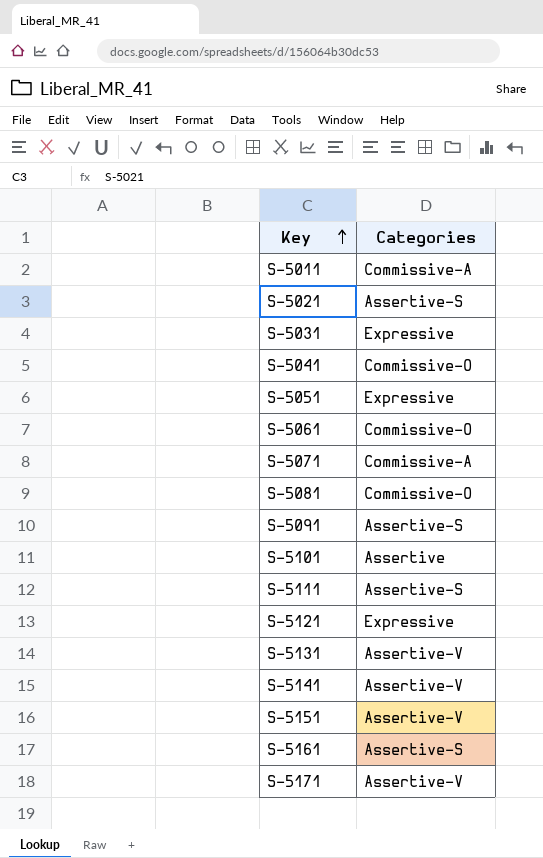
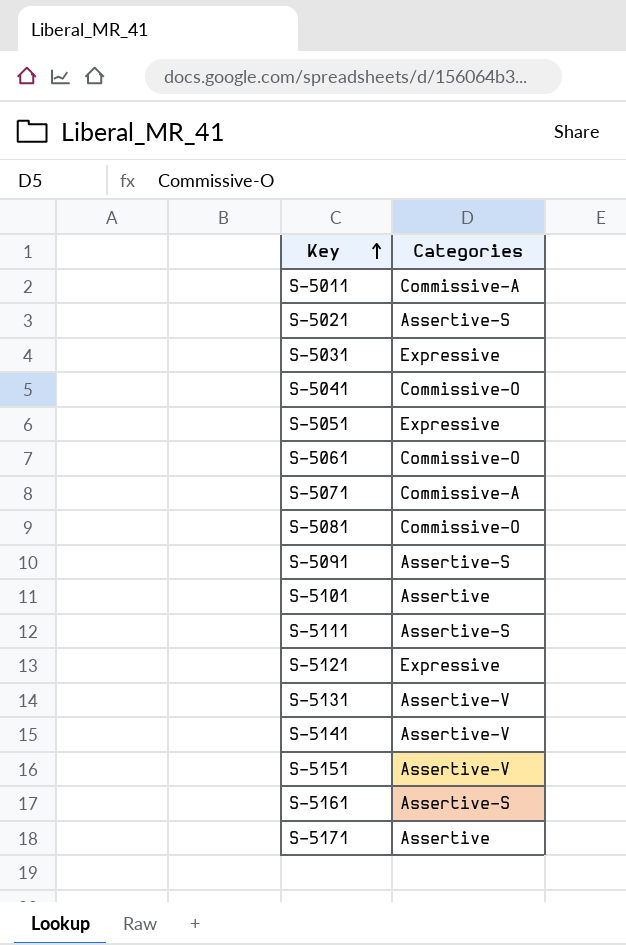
S-5171 | Categories: Assertive-V -> Assertive

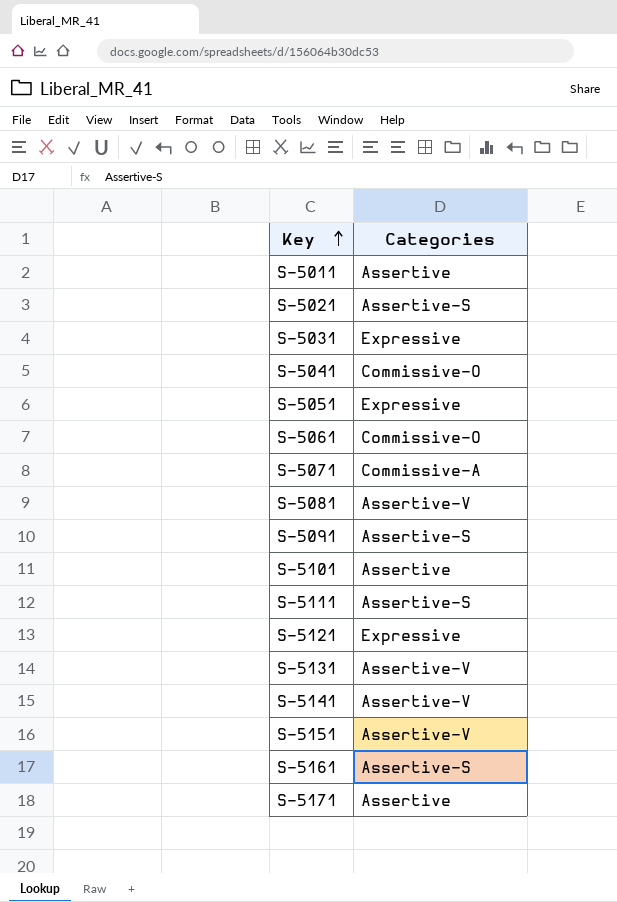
S-5011 | Categories: Commissive-A -> Assertive
S-5081 | Categories: Commissive-O -> Assertive-V

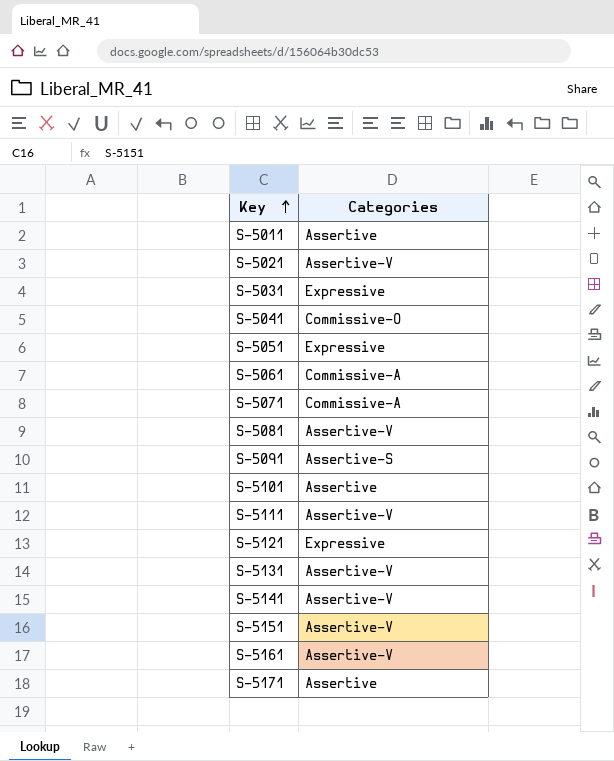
S-5021 | Categories: Assertive-S -> Assertive-V
S-5061 | Categories: Commissive-O -> Commissive-A
S-5111 | Categories: Assertive-S -> Assertive-V
S-5161 | Categories: Assertive-S -> Assertive-V

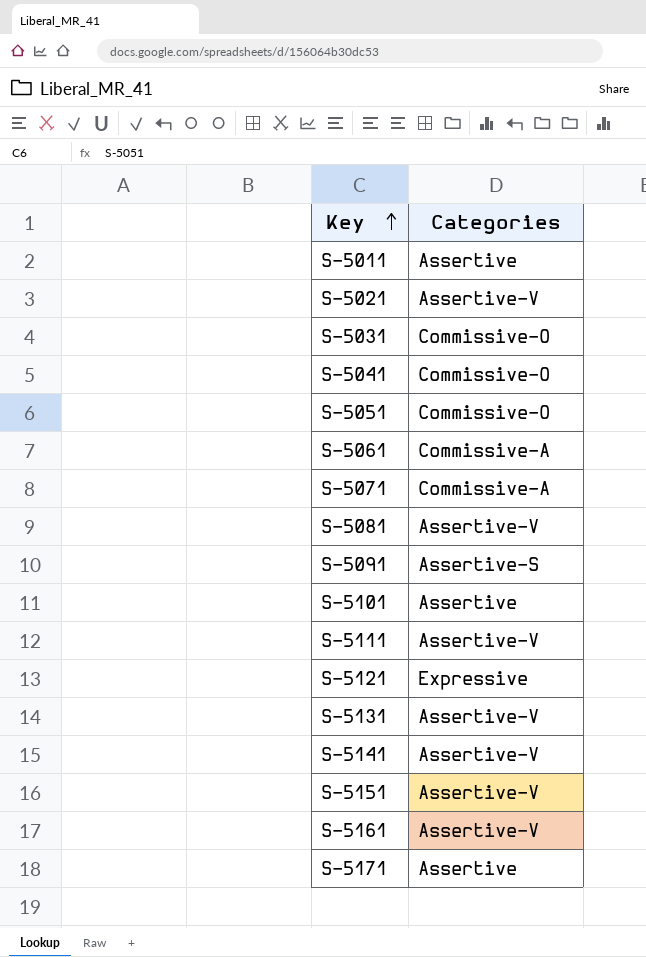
S-5031 | Categories: Expressive -> Commissive-O
S-5051 | Categories: Expressive -> Commissive-O

